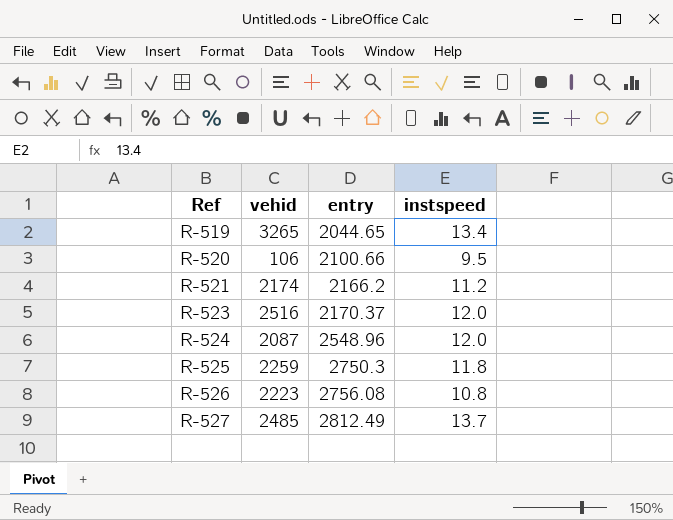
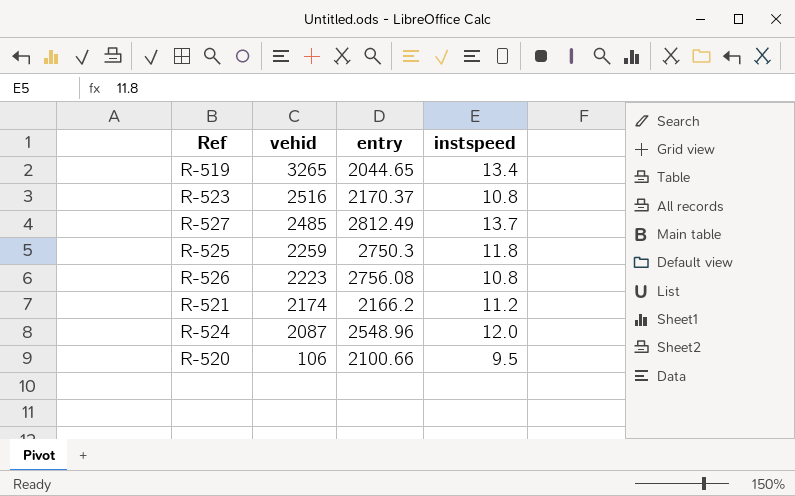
row order: Ref ascending -> vehid descending
R-523 | instspeed: 12.0 -> 10.8

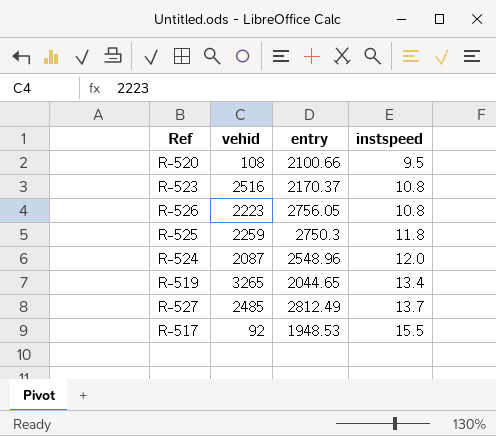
row order: vehid descending -> instspeed ascending
row R-521: 2174 | 2166.2 | 11.2 -> none
R-520 | vehid: 106 -> 108
R-526 | entry: 2756.08 -> 2756.05
row R-517: none -> 92 | 1948.53 | 15.5

